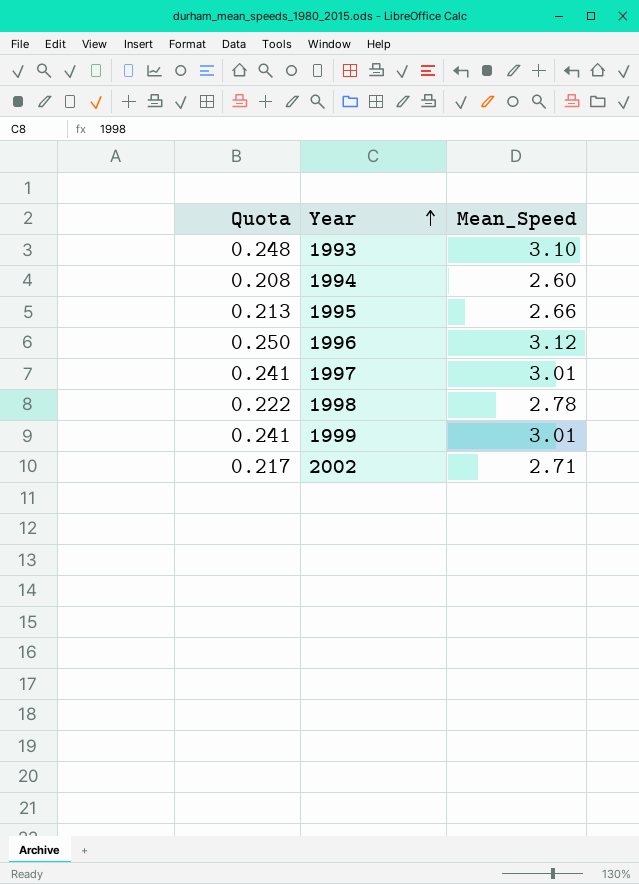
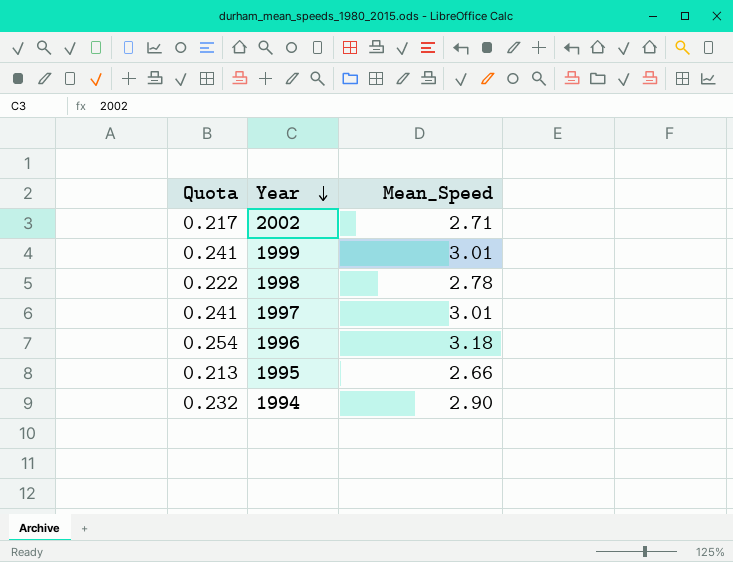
row order: Year ascending -> Year descending
row 1993: 0.248 | 3.10 -> none
1996 | Quota: 0.250 -> 0.254
1996 | Mean_Speed: 3.12 -> 3.18
1994 | Quota: 0.208 -> 0.232
1994 | Mean_Speed: 2.60 -> 2.90

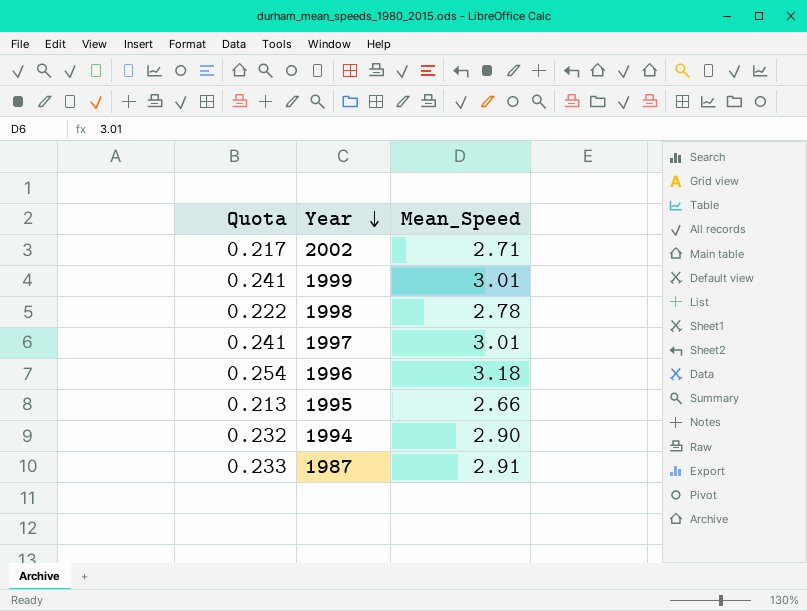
row 1987: none -> 0.233 | 2.91

